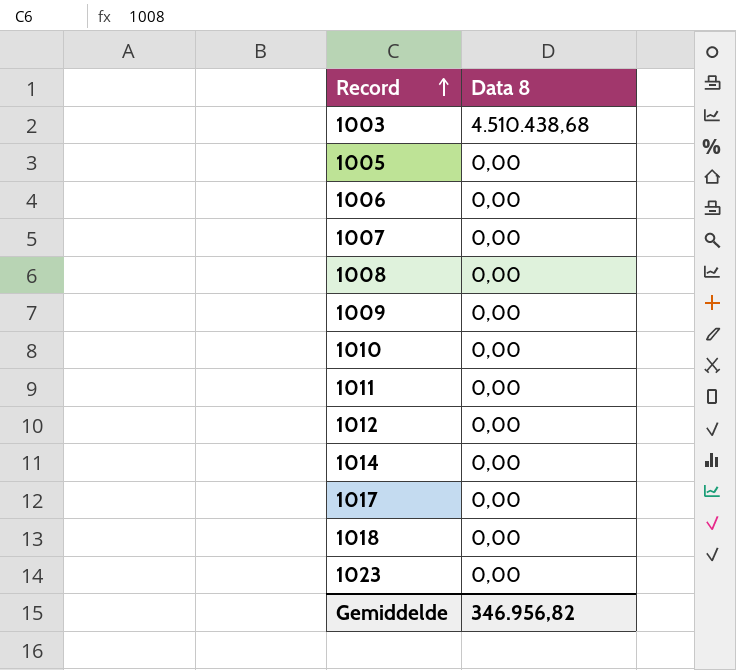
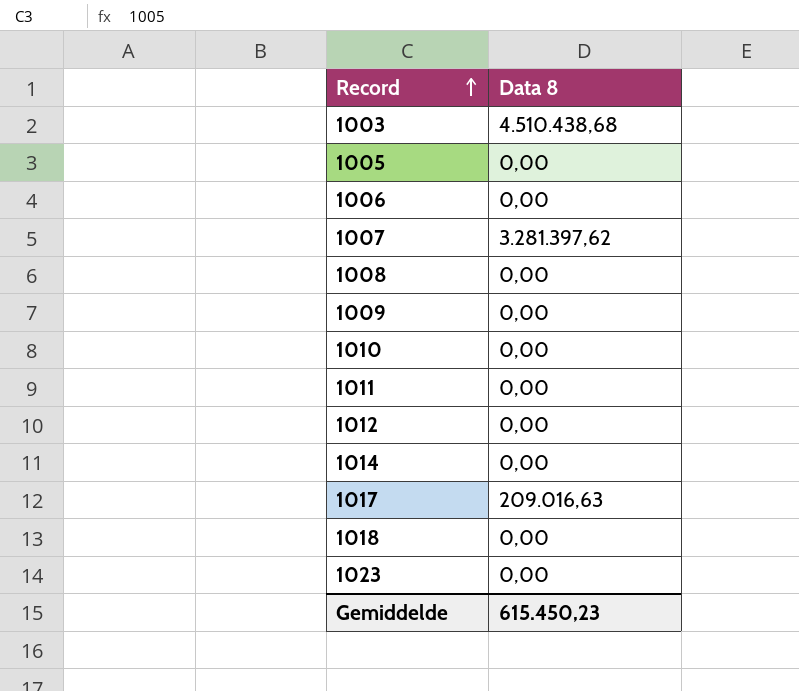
1007 | Data 8: 0,00 -> 3.281.397,62
1017 | Data 8: 0,00 -> 209.016,63
Gemiddelde | Data 8: 346.956,82 -> 615.450,23

